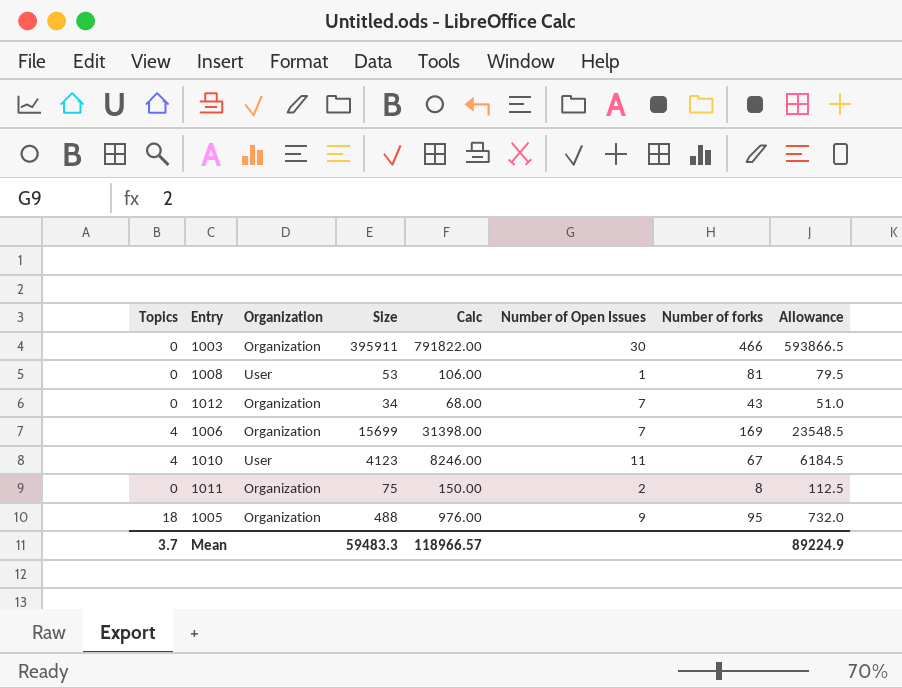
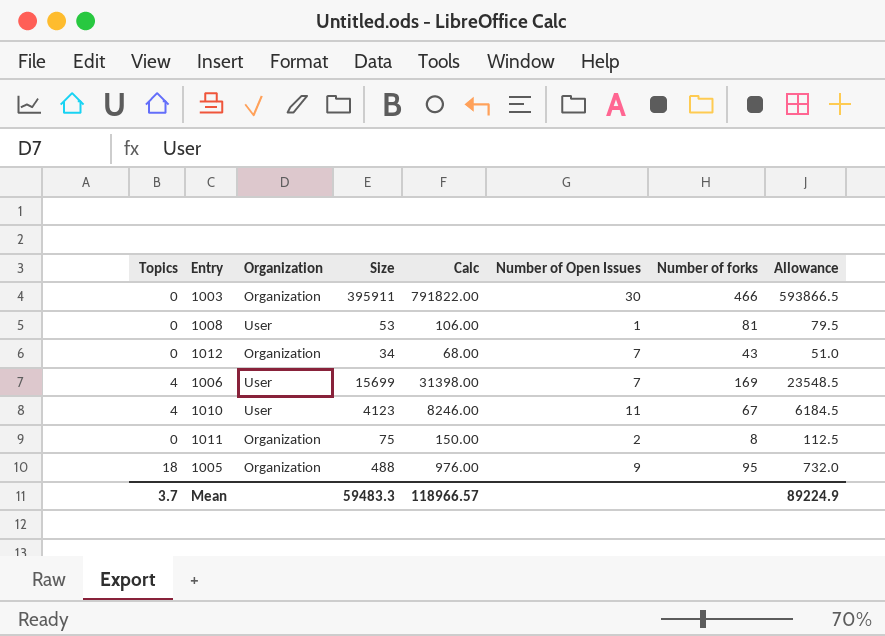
1006 | Organization: Organization -> User

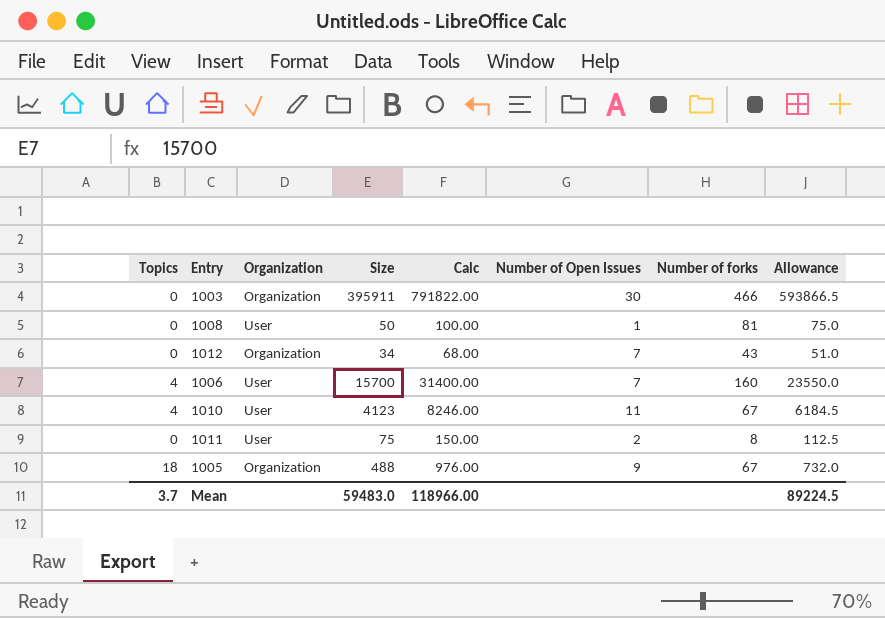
1008 | Size: 53 -> 50
1008 | Calc: 106.00 -> 100.00
1008 | Allowance: 79.5 -> 75.0
1006 | Size: 15699 -> 15700
1006 | Calc: 31398.00 -> 31400.00
1006 | Number of forks: 169 -> 160
1006 | Allowance: 23548.5 -> 23550.0
1011 | Organization: Organization -> User
1005 | Number of forks: 95 -> 67
Mean | Size: 59483.3 -> 59483.0
Mean | Calc: 118966.57 -> 118966.00
Mean | Allowance: 89224.9 -> 89224.5

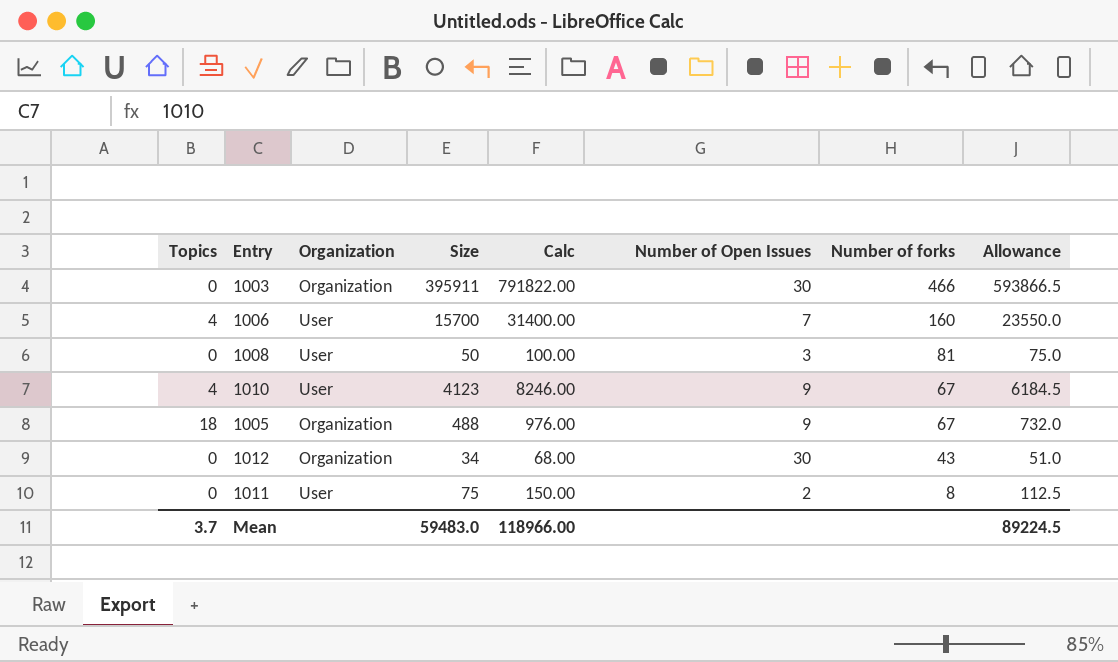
row order: none -> Number of forks descending
1008 | Number of Open Issues: 1 -> 3
1010 | Number of Open Issues: 11 -> 9
1012 | Number of Open Issues: 7 -> 30

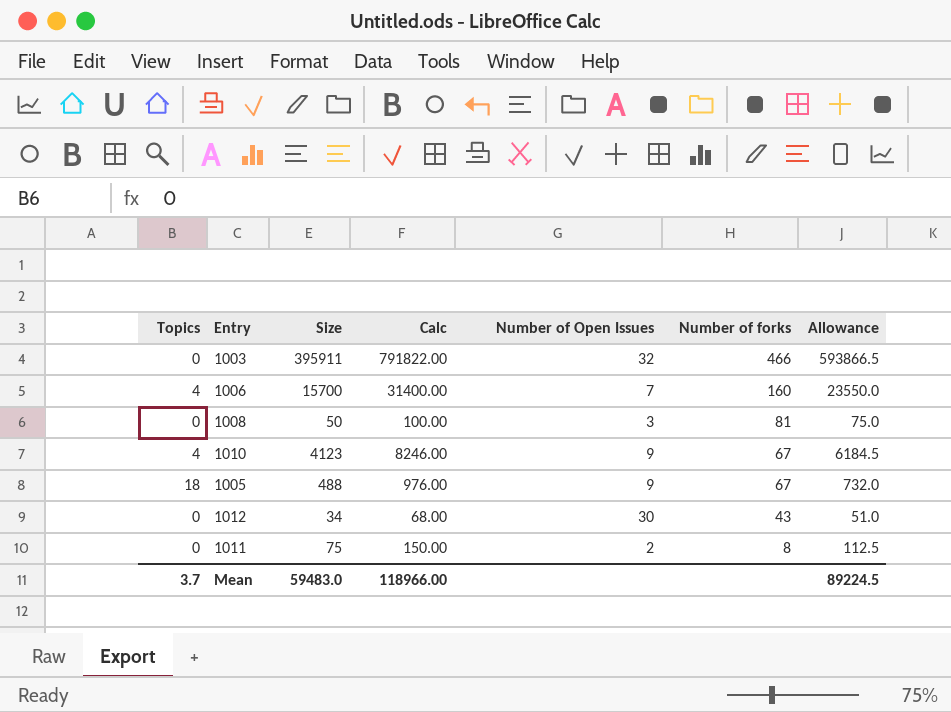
column Organization | position: 3 -> none
1003 | Number of Open Issues: 30 -> 32

